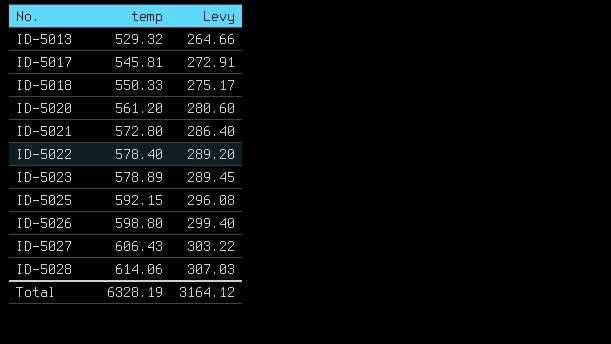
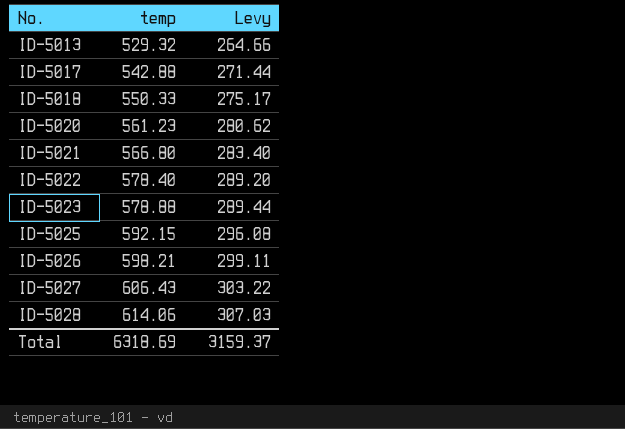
ID-5017 | temp: 545.81 -> 542.88
ID-5017 | Levy: 272.91 -> 271.44
ID-5020 | temp: 561.20 -> 561.23
ID-5020 | Levy: 280.60 -> 280.62
ID-5021 | temp: 572.80 -> 566.80
ID-5021 | Levy: 286.40 -> 283.40
ID-5023 | temp: 578.89 -> 578.88
ID-5023 | Levy: 289.45 -> 289.44
ID-5026 | temp: 598.80 -> 598.21
ID-5026 | Levy: 299.40 -> 299.11
Total | temp: 6328.19 -> 6318.69
Total | Levy: 3164.12 -> 3159.37

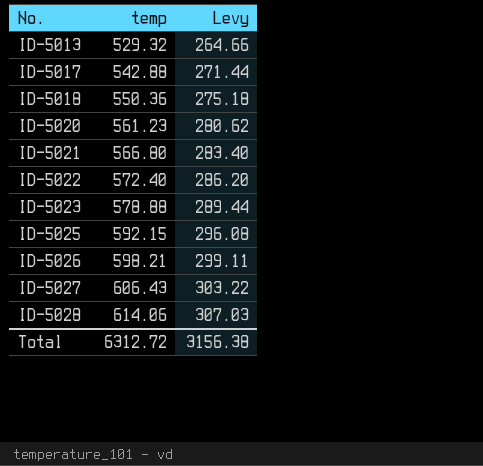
ID-5018 | temp: 550.33 -> 550.36
ID-5018 | Levy: 275.17 -> 275.18
ID-5022 | temp: 578.40 -> 572.40
ID-5022 | Levy: 289.20 -> 286.20
Total | temp: 6318.69 -> 6312.72
Total | Levy: 3159.37 -> 3156.38

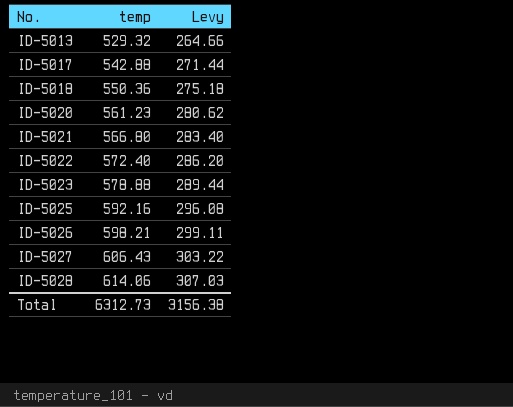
ID-5025 | temp: 592.15 -> 592.16
Total | temp: 6312.72 -> 6312.73

